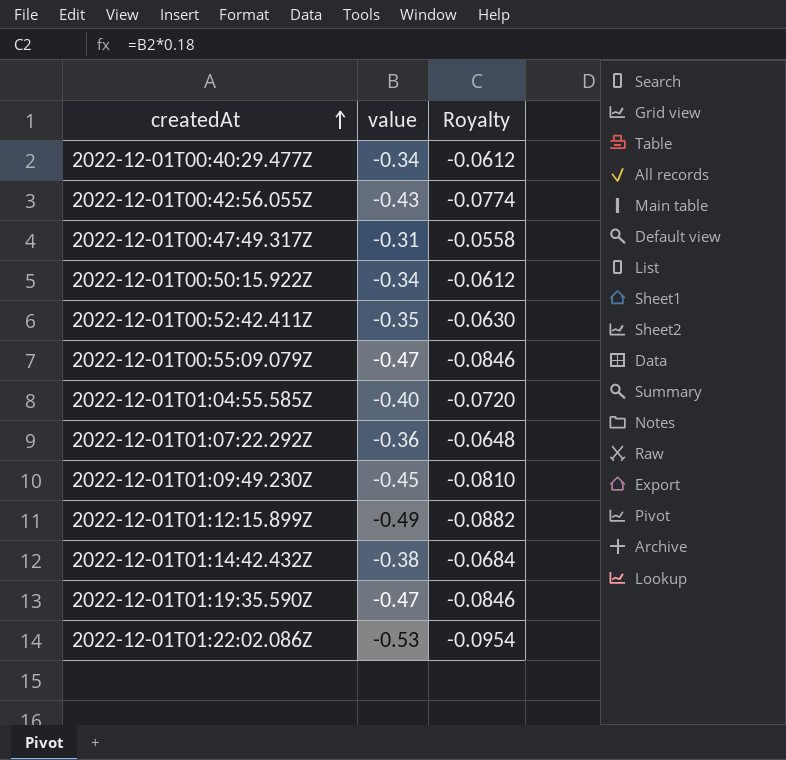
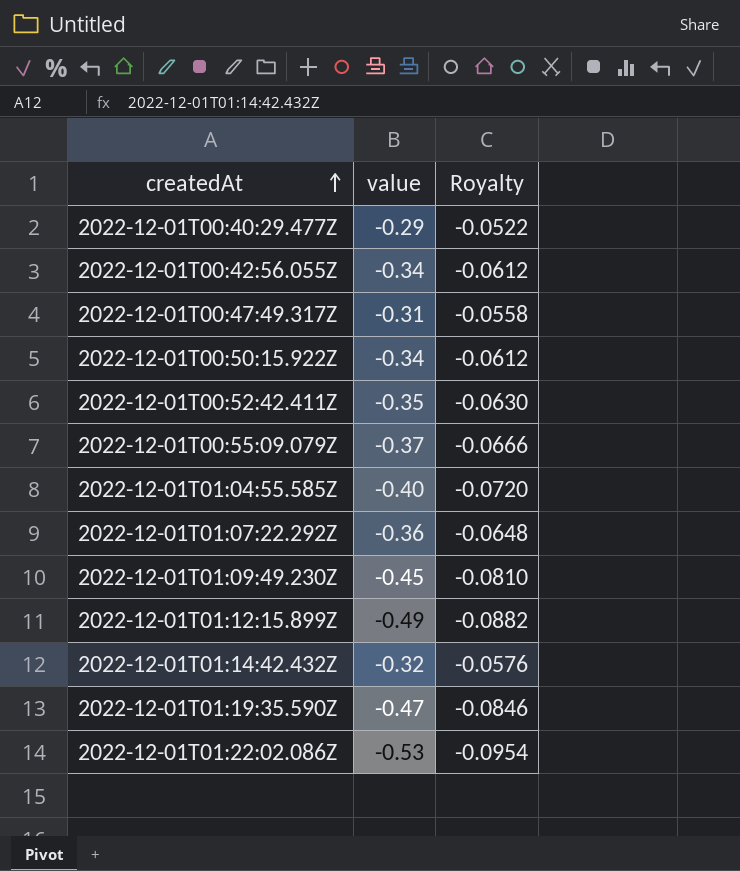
2022-12-01T00:40:29.477Z | value: -0.34 -> -0.29
2022-12-01T00:40:29.477Z | Royalty: -0.0612 -> -0.0522
2022-12-01T00:42:56.055Z | value: -0.43 -> -0.34
2022-12-01T00:42:56.055Z | Royalty: -0.0774 -> -0.0612
2022-12-01T00:55:09.079Z | value: -0.47 -> -0.37
2022-12-01T00:55:09.079Z | Royalty: -0.0846 -> -0.0666
2022-12-01T01:14:42.432Z | value: -0.38 -> -0.32
2022-12-01T01:14:42.432Z | Royalty: -0.0684 -> -0.0576

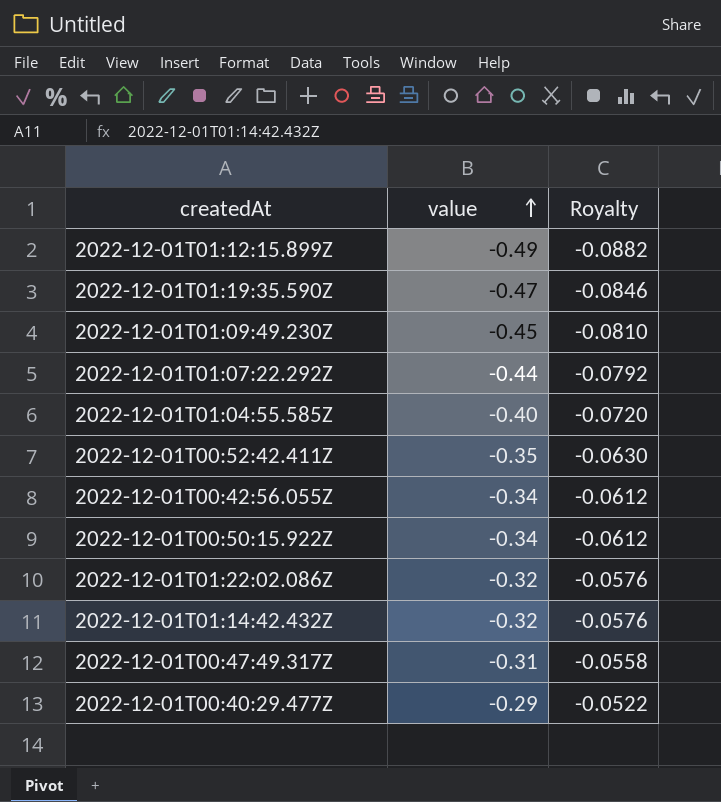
row order: createdAt ascending -> value ascending
row 2022-12-01T00:55:09.079Z: -0.37 | -0.0666 -> none
2022-12-01T01:07:22.292Z | value: -0.36 -> -0.44
2022-12-01T01:07:22.292Z | Royalty: -0.0648 -> -0.0792
2022-12-01T01:22:02.086Z | value: -0.53 -> -0.32
2022-12-01T01:22:02.086Z | Royalty: -0.0954 -> -0.0576

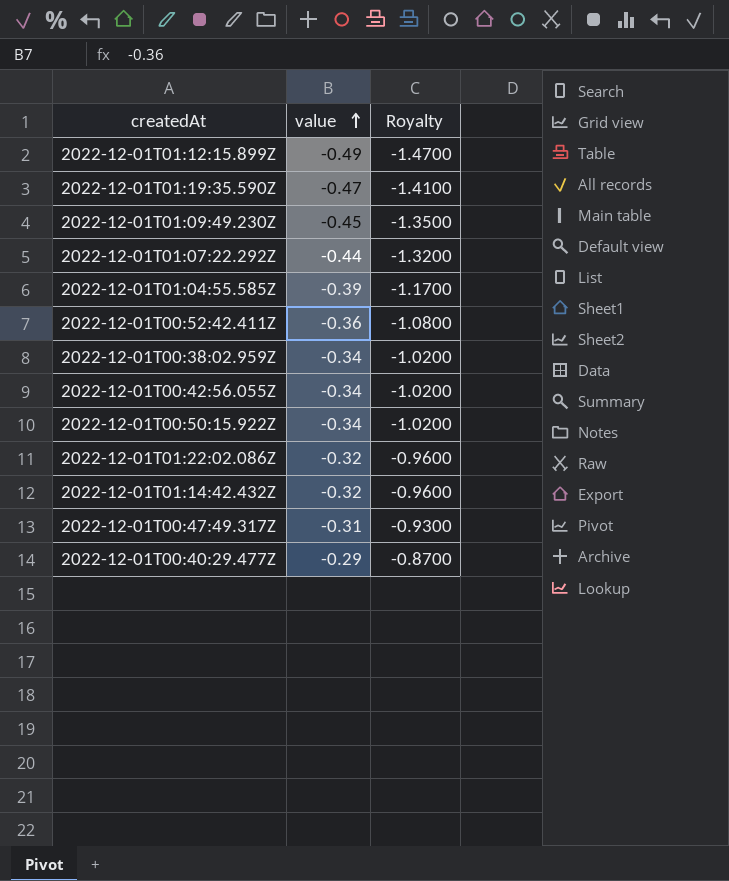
column Royalty | formula: [value] * 0.18 -> [value] * 3
2022-12-01T01:04:55.585Z | value: -0.40 -> -0.39
2022-12-01T00:52:42.411Z | value: -0.35 -> -0.36
row 2022-12-01T00:38:02.959Z: none -> -0.34 | -1.0200

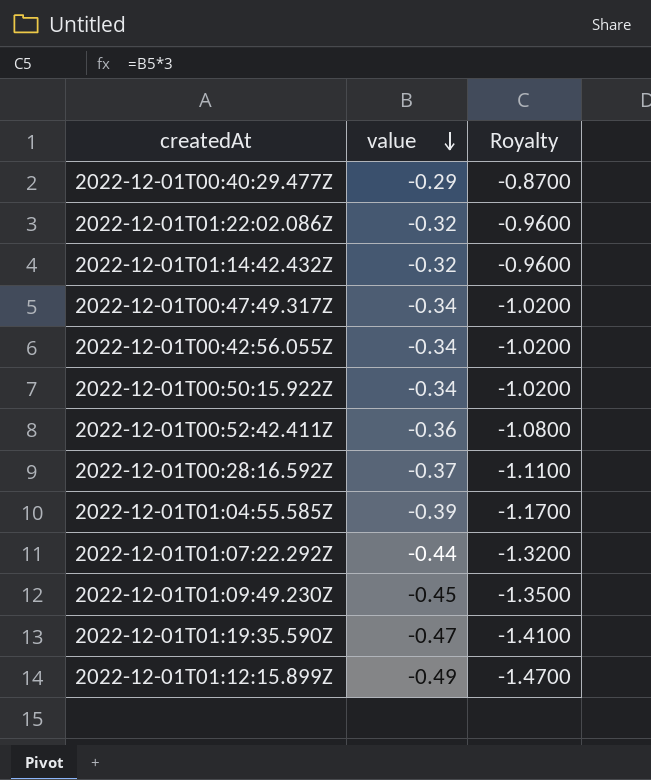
row order: value ascending -> value descending
row 2022-12-01T00:38:02.959Z: -0.34 | -1.0200 -> none
2022-12-01T00:47:49.317Z | value: -0.31 -> -0.34
2022-12-01T00:47:49.317Z | Royalty: -0.9300 -> -1.0200
row 2022-12-01T00:28:16.592Z: none -> -0.37 | -1.1100

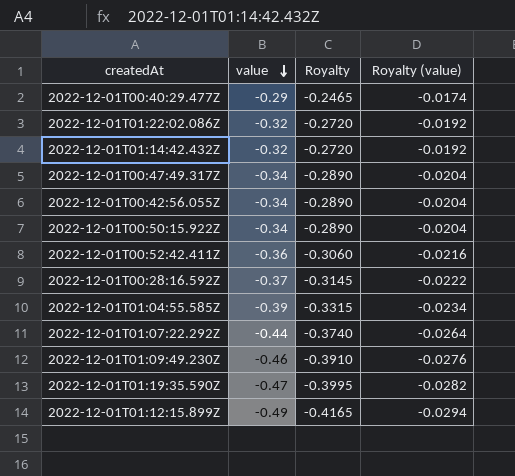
column Royalty | formula: [value] * 3 -> [value] * 0.85
column Royalty (value) | formula: none -> [value] * 0.06
2022-12-01T01:09:49.230Z | value: -0.45 -> -0.46

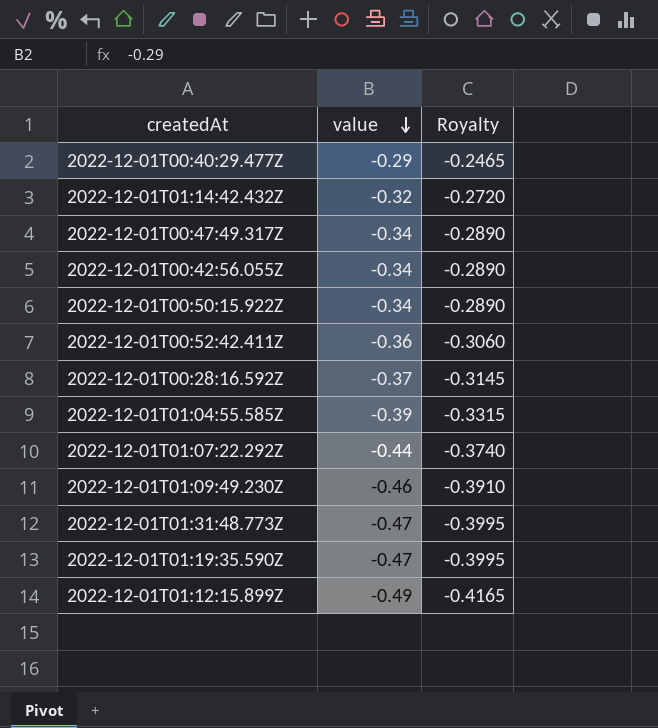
column Royalty (value) | formula: [value] * 0.06 -> none
row 2022-12-01T01:22:02.086Z: -0.32 | -0.2720 | -0.0192 -> none
row 2022-12-01T01:31:48.773Z: none -> -0.47 | -0.3995

